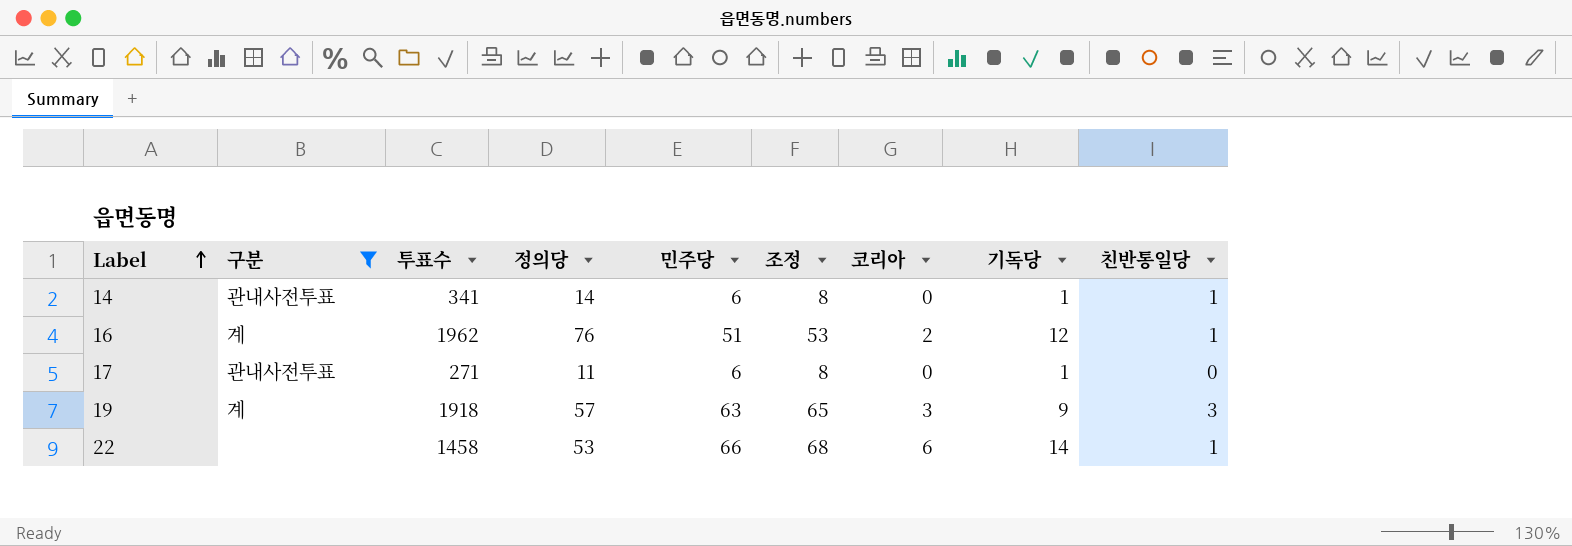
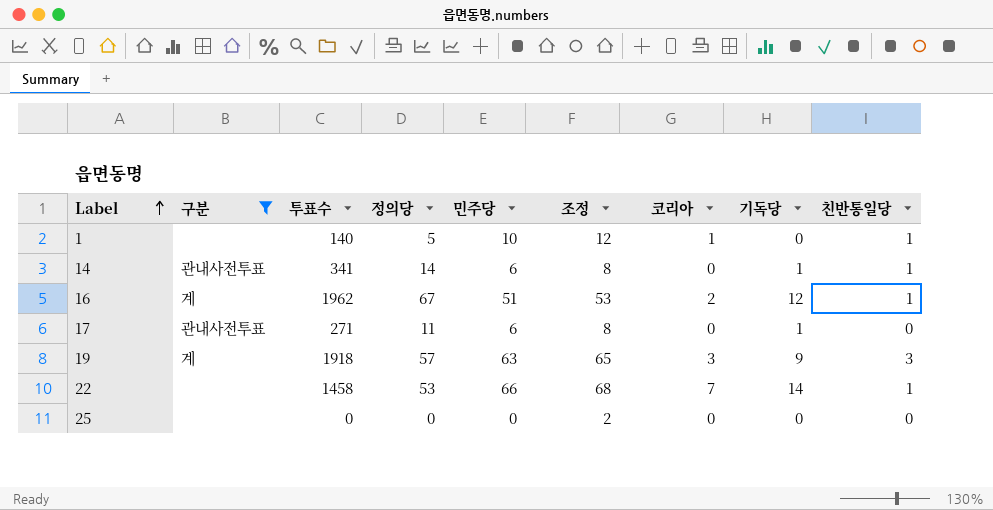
row 1: none -> none | 140 | 5 | 10 | 12 | 1 | 0 | 1
16 | 정의당: 76 -> 67
22 | 코리아: 6 -> 7
row 25: none -> none | 0 | 0 | 0 | 2 | 0 | 0 | 0

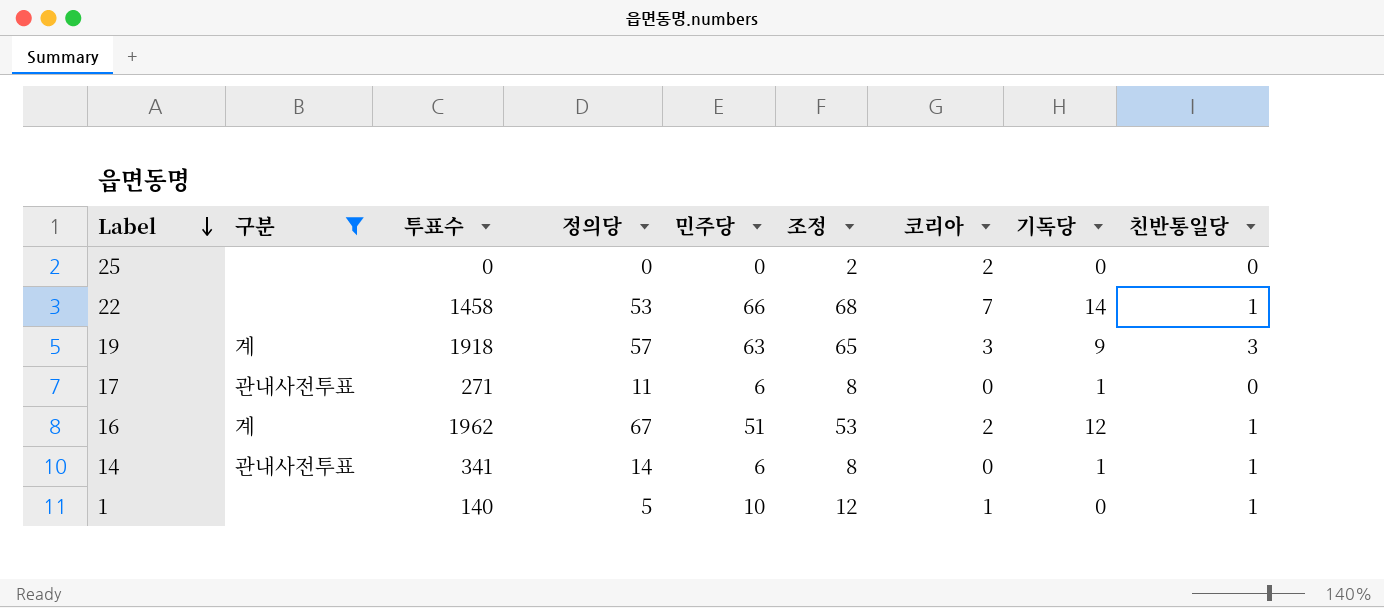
row order: Label ascending -> Label descending
25 | 코리아: 0 -> 2

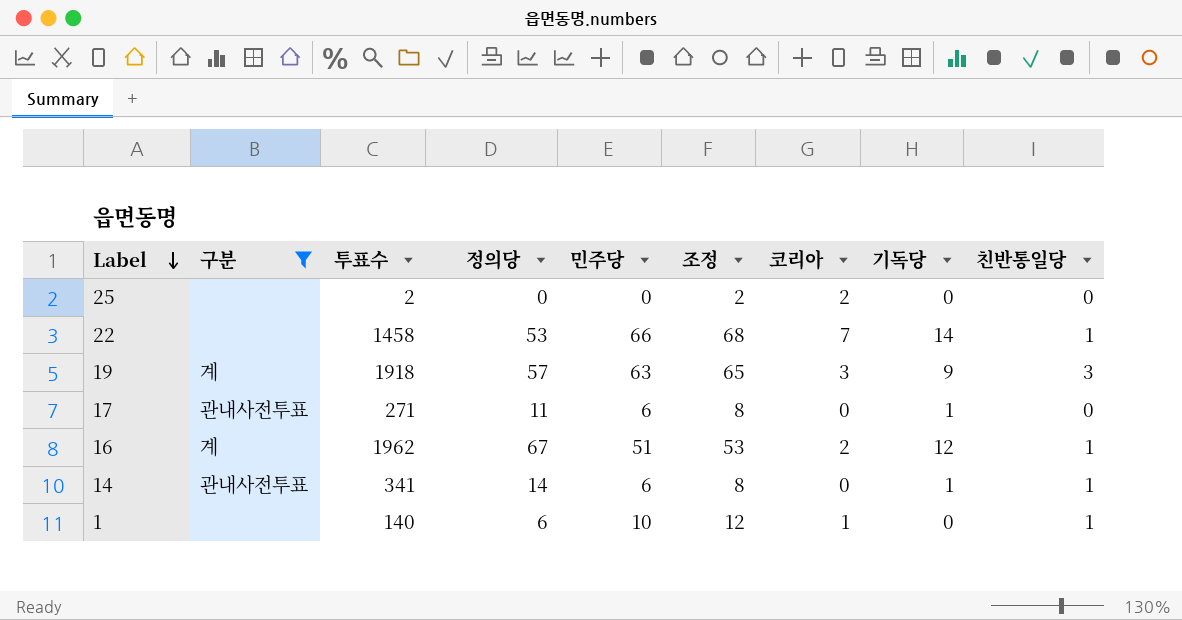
25 | 투표수: 0 -> 2
1 | 정의당: 5 -> 6

